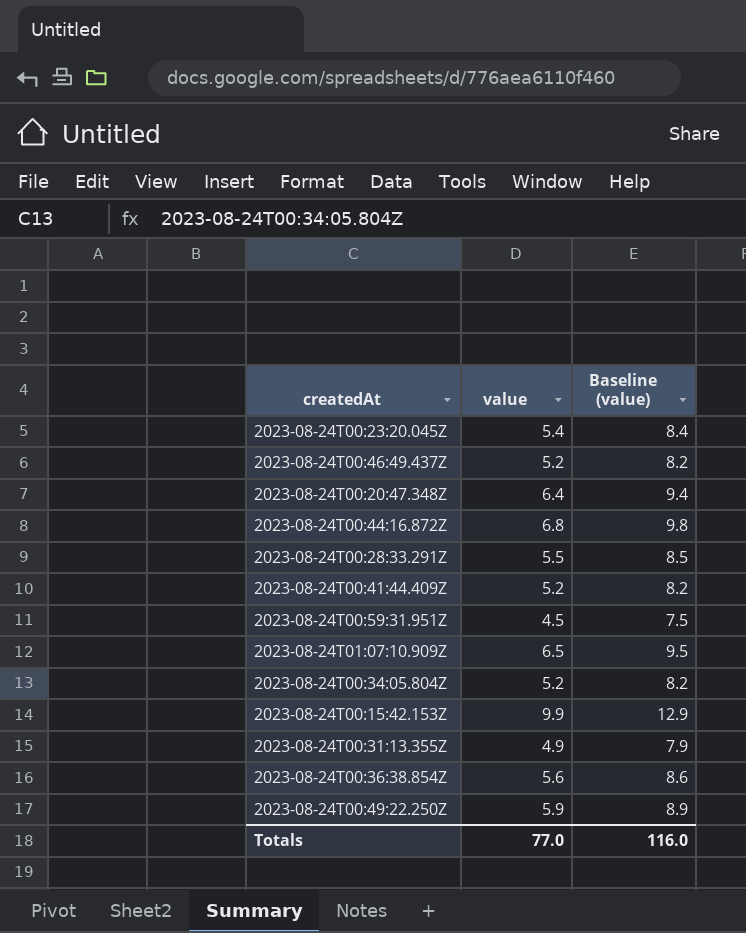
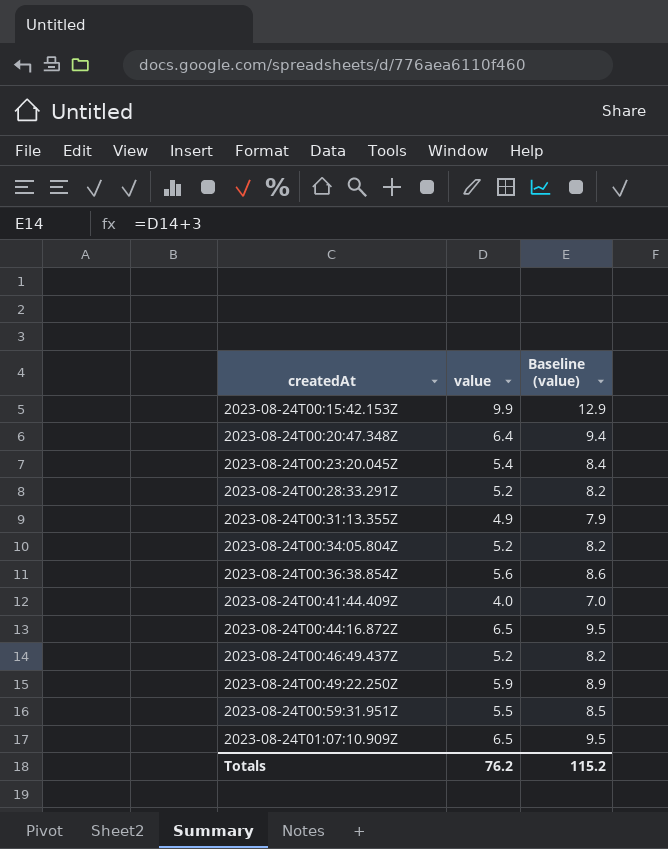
row order: none -> createdAt ascending
2023-08-24T00:28:33.291Z | value: 5.5 -> 5.2
2023-08-24T00:28:33.291Z | Baseline (value): 8.5 -> 8.2
2023-08-24T00:41:44.409Z | value: 5.2 -> 4.0
2023-08-24T00:41:44.409Z | Baseline (value): 8.2 -> 7.0
2023-08-24T00:44:16.872Z | value: 6.8 -> 6.5
2023-08-24T00:44:16.872Z | Baseline (value): 9.8 -> 9.5
2023-08-24T00:59:31.951Z | value: 4.5 -> 5.5
2023-08-24T00:59:31.951Z | Baseline (value): 7.5 -> 8.5
Totals | value: 77.0 -> 76.2
Totals | Baseline (value): 116.0 -> 115.2

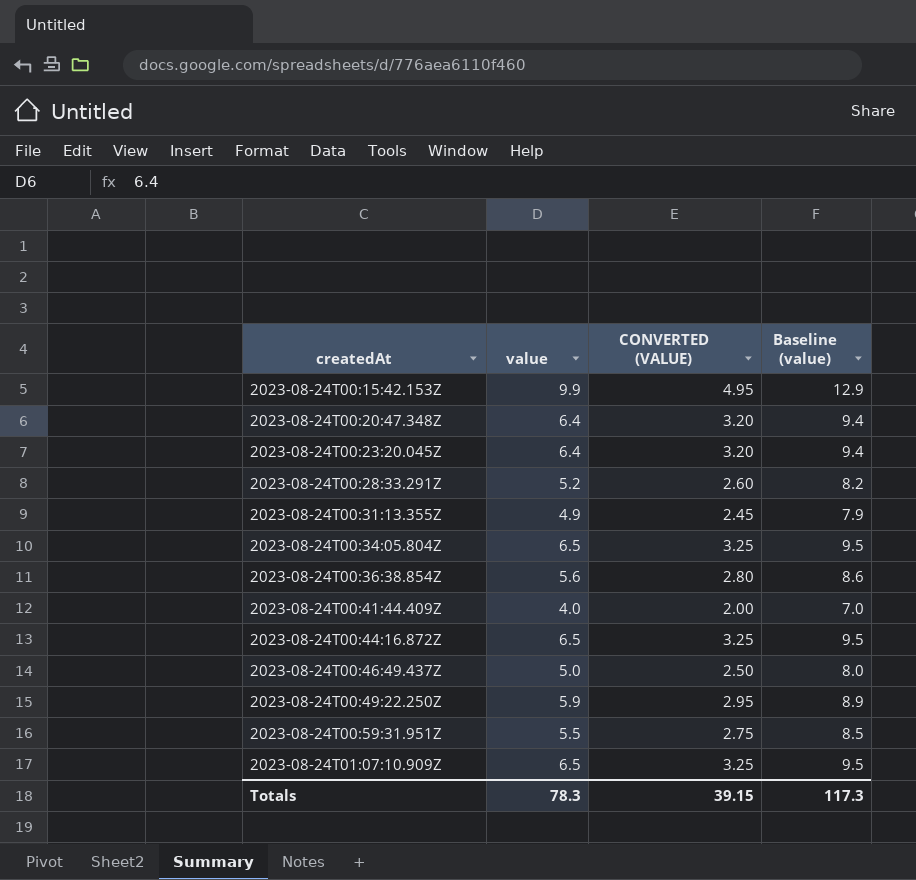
column CONVERTED (VALUE) | formula: none -> [value] * 0.5
2023-08-24T00:23:20.045Z | value: 5.4 -> 6.4
2023-08-24T00:23:20.045Z | Baseline (value): 8.4 -> 9.4
2023-08-24T00:34:05.804Z | value: 5.2 -> 6.5
2023-08-24T00:34:05.804Z | Baseline (value): 8.2 -> 9.5
2023-08-24T00:46:49.437Z | value: 5.2 -> 5.0
2023-08-24T00:46:49.437Z | Baseline (value): 8.2 -> 8.0
Totals | value: 76.2 -> 78.3
Totals | Baseline (value): 115.2 -> 117.3

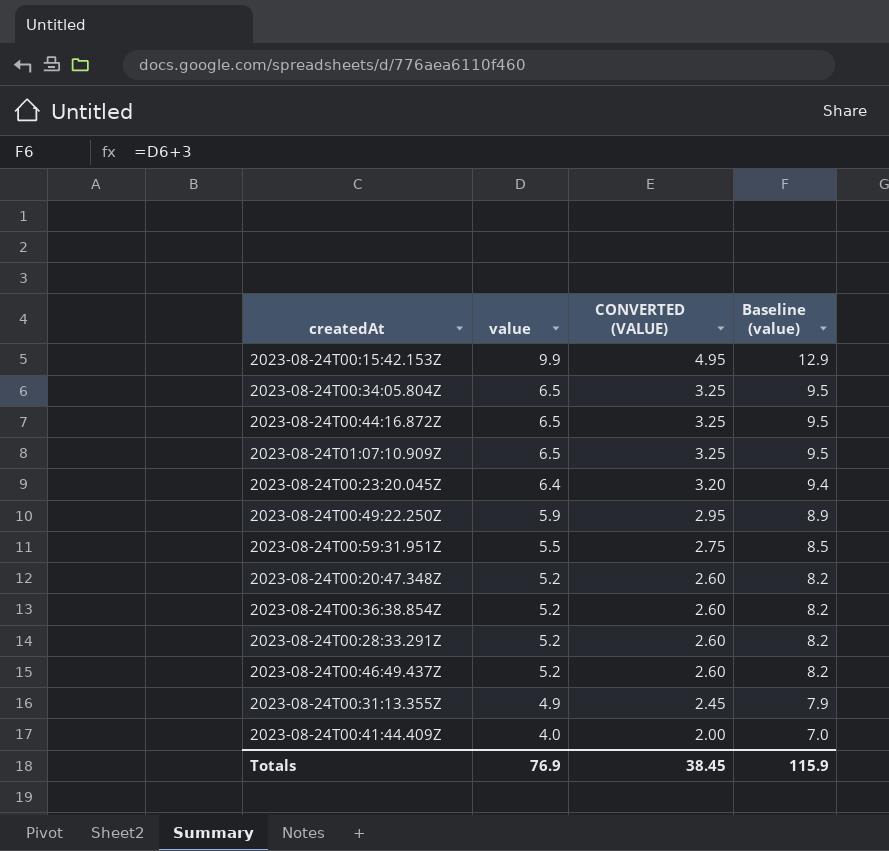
row order: createdAt ascending -> value descending
2023-08-24T00:20:47.348Z | value: 6.4 -> 5.2
2023-08-24T00:20:47.348Z | CONVERTED (VALUE): 3.20 -> 2.60
2023-08-24T00:20:47.348Z | Baseline (value): 9.4 -> 8.2
2023-08-24T00:36:38.854Z | value: 5.6 -> 5.2
2023-08-24T00:36:38.854Z | CONVERTED (VALUE): 2.80 -> 2.60
2023-08-24T00:36:38.854Z | Baseline (value): 8.6 -> 8.2
2023-08-24T00:46:49.437Z | value: 5.0 -> 5.2
2023-08-24T00:46:49.437Z | CONVERTED (VALUE): 2.50 -> 2.60
2023-08-24T00:46:49.437Z | Baseline (value): 8.0 -> 8.2
Totals | value: 78.3 -> 76.9
Totals | CONVERTED (VALUE): 39.15 -> 38.45
Totals | Baseline (value): 117.3 -> 115.9

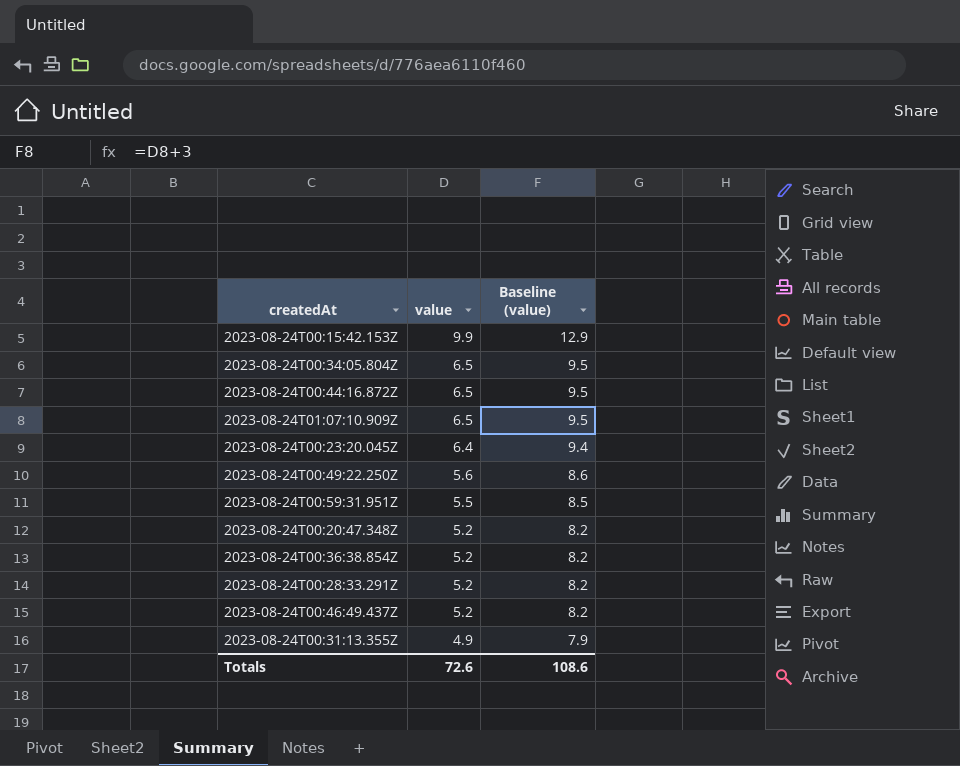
column CONVERTED (VALUE) | formula: [value] * 0.5 -> none
row 2023-08-24T00:41:44.409Z: 4.0 | 2.00 | 7.0 -> none
2023-08-24T00:49:22.250Z | value: 5.9 -> 5.6
2023-08-24T00:49:22.250Z | Baseline (value): 8.9 -> 8.6
Totals | value: 76.9 -> 72.6
Totals | Baseline (value): 115.9 -> 108.6

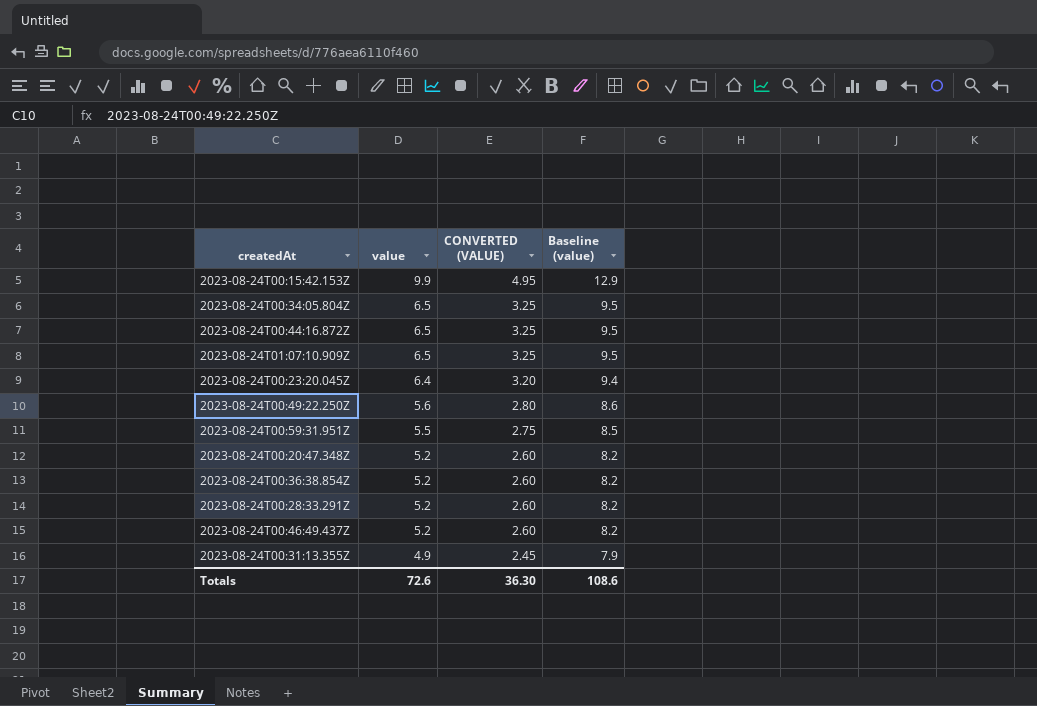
column CONVERTED (VALUE) | formula: none -> [value] * 0.5

